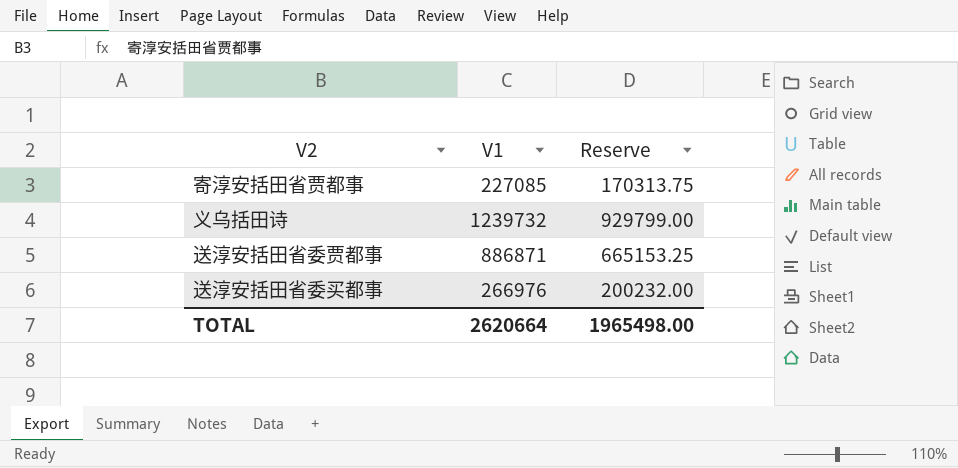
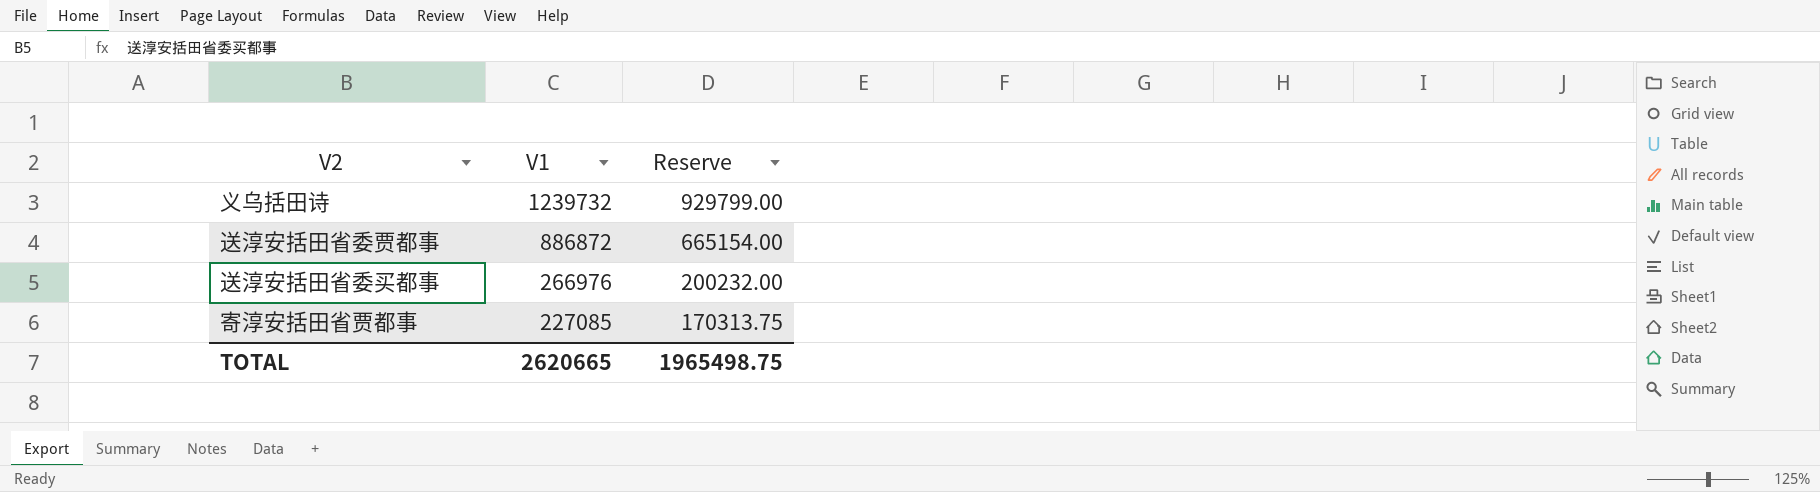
row order: none -> V1 descending
送淳安括田省委贾都事 | V1: 886871 -> 886872
送淳安括田省委贾都事 | Reserve: 665153.25 -> 665154.00
TOTAL | V1: 2620664 -> 2620665
TOTAL | Reserve: 1965498.00 -> 1965498.75

